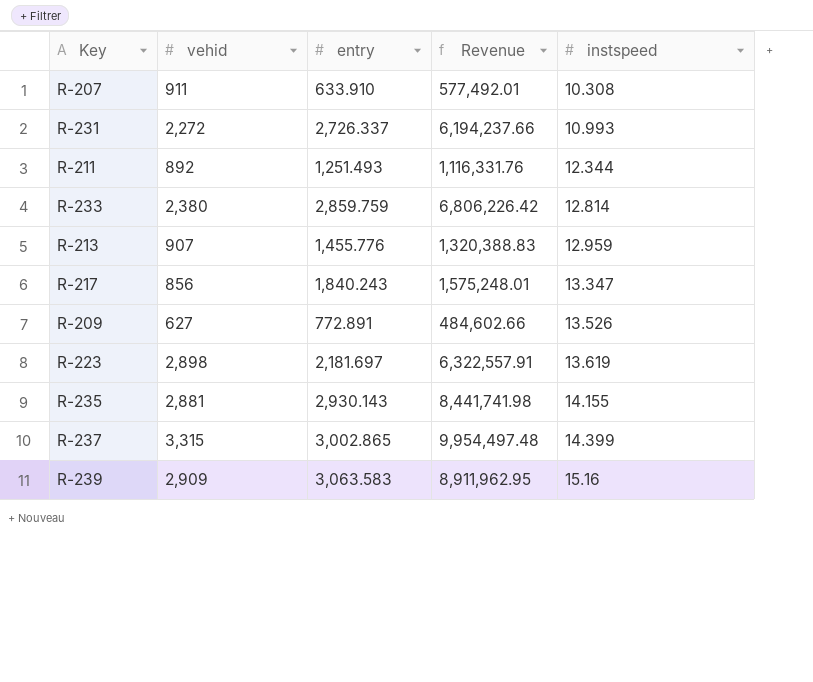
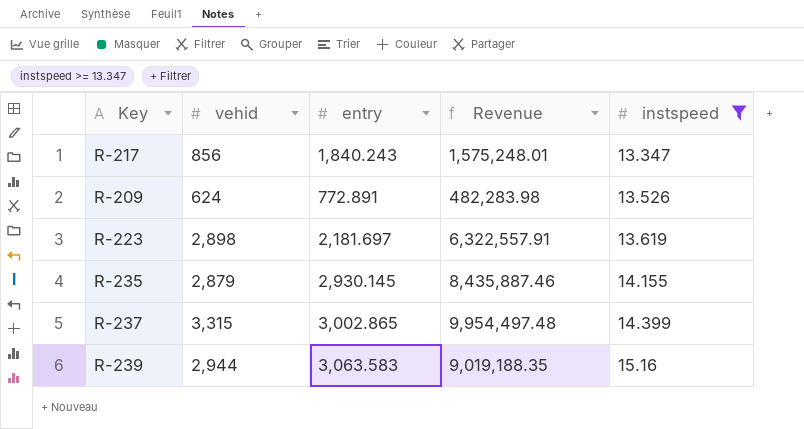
filter: none -> instspeed >= 13.347
R-209 | vehid: 627 -> 624
R-209 | Revenue: 484,602.66 -> 482,283.98
R-235 | vehid: 2,881 -> 2,879
R-235 | entry: 2,930.143 -> 2,930.145
R-235 | Revenue: 8,441,741.98 -> 8,435,887.46
R-239 | vehid: 2,909 -> 2,944
R-239 | Revenue: 8,911,962.95 -> 9,019,188.35

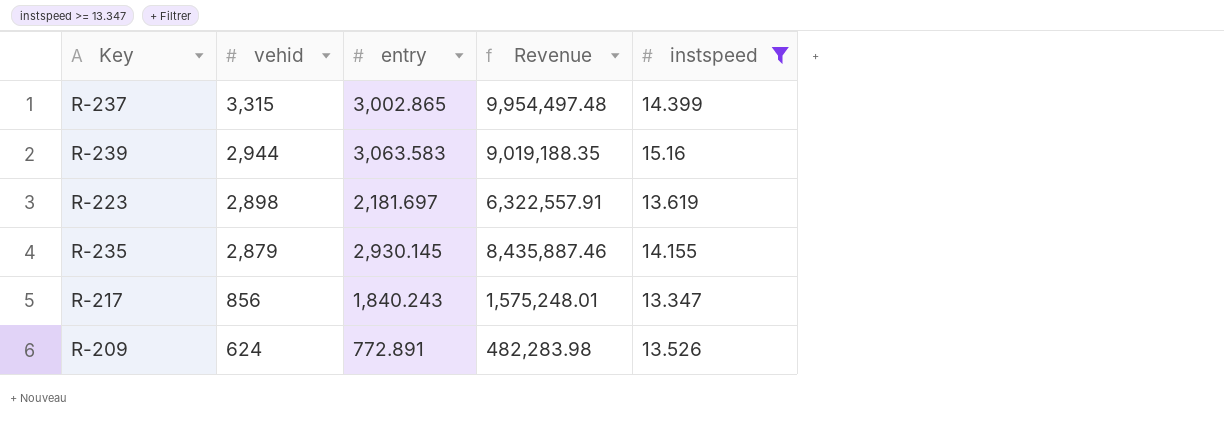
row order: instspeed ascending -> vehid descending

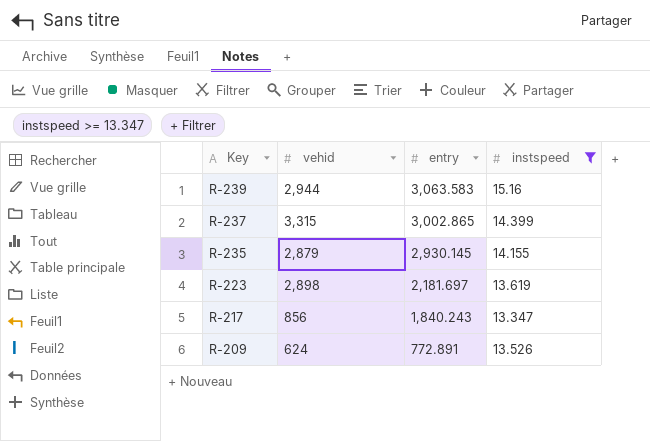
row order: vehid descending -> Key descending
column Revenue | formula: [vehid] * [entry] -> none

